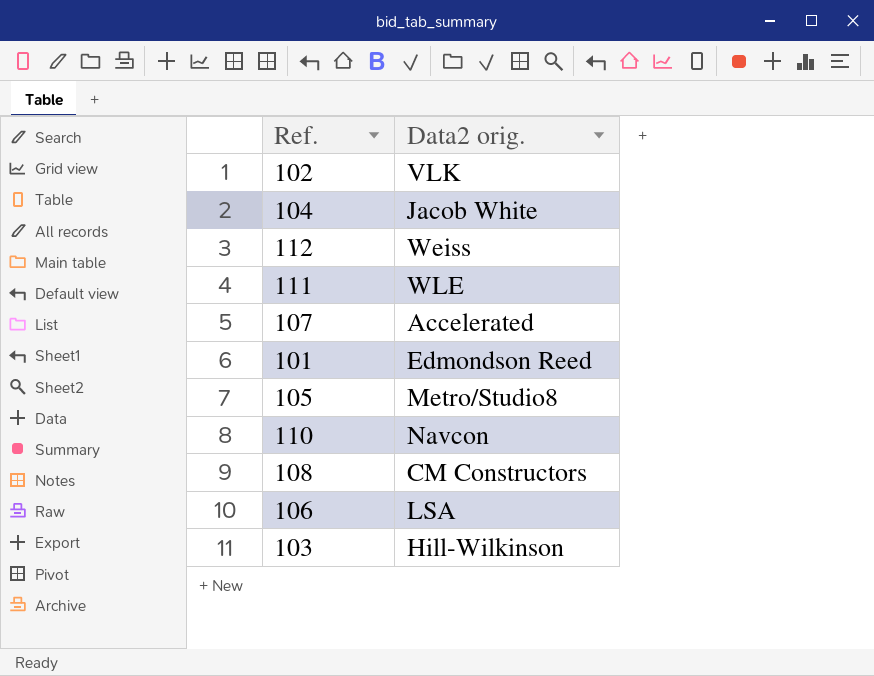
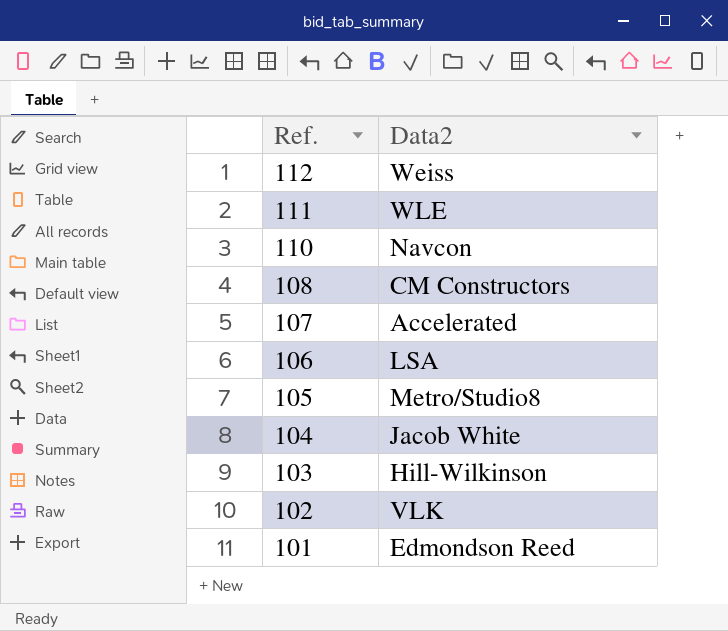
row order: none -> Ref. descending
column name: Data2 orig. -> Data2

